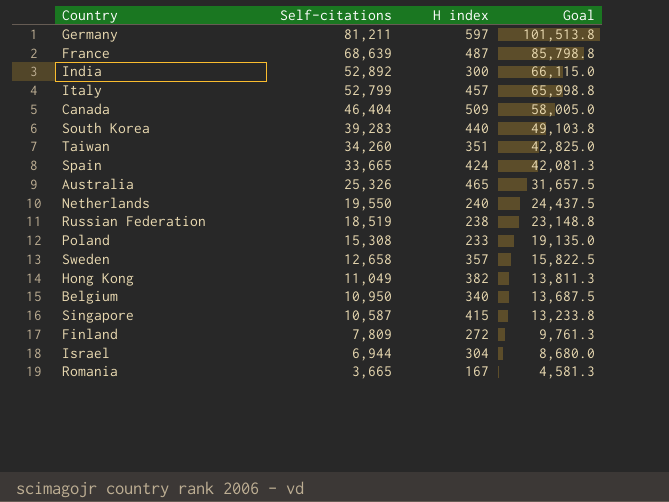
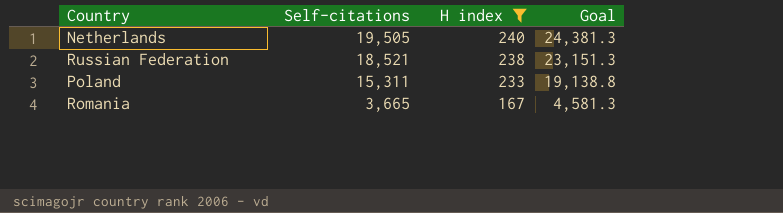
filter: none -> H index <= 240
Netherlands | Self-citations: 19,550 -> 19,505
Netherlands | Goal: 24,437.5 -> 24,381.3
Russian Federation | Self-citations: 18,519 -> 18,521
Russian Federation | Goal: 23,148.8 -> 23,151.3
Poland | Self-citations: 15,308 -> 15,311
Poland | Goal: 19,135.0 -> 19,138.8

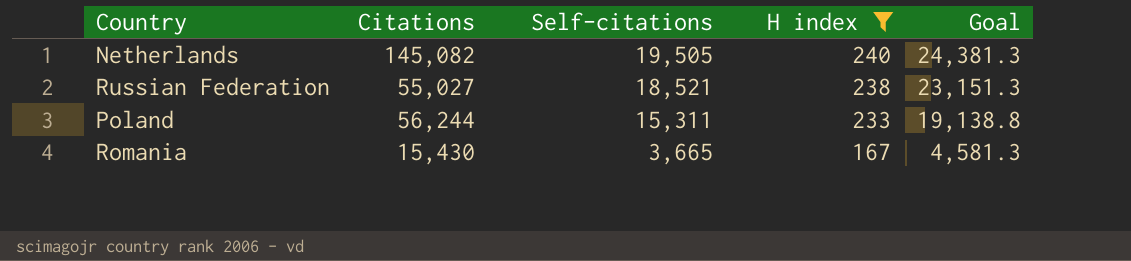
column Citations | position: none -> 2

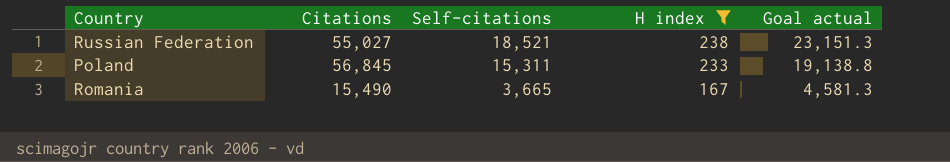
column name: Goal -> Goal actual
row Netherlands: 145,082 | 19,505 | 240 | 24,381.3 -> none
Poland | Citations: 56,244 -> 56,845
Romania | Citations: 15,430 -> 15,490

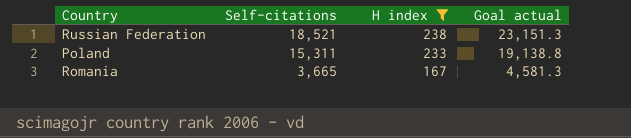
column Citations | position: 2 -> none

